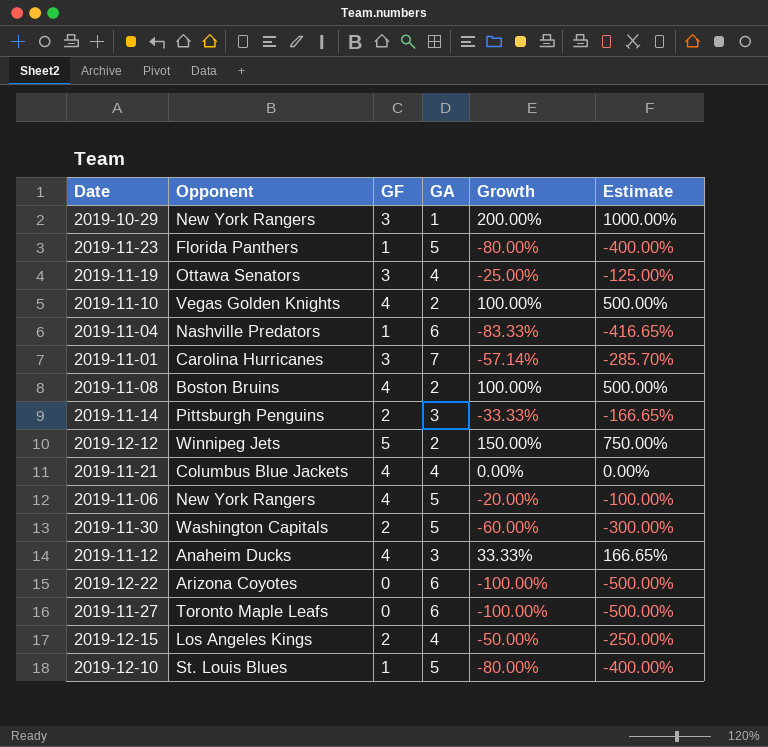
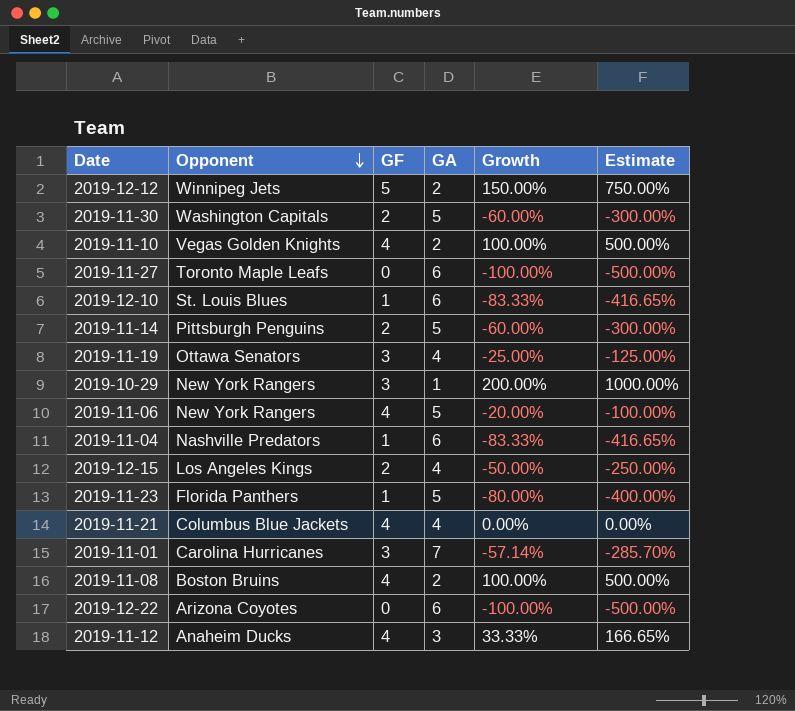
row order: none -> Opponent descending
2019-12-10 | GA: 5 -> 6
2019-12-10 | Growth: -80.00% -> -83.33%
2019-12-10 | Estimate: -400.00% -> -416.65%
2019-11-14 | GA: 3 -> 5
2019-11-14 | Growth: -33.33% -> -60.00%
2019-11-14 | Estimate: -166.65% -> -300.00%

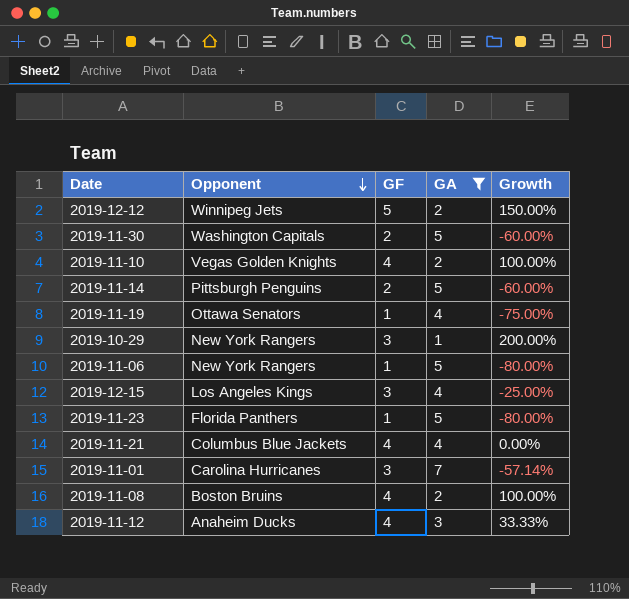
filter: none -> GA != 6
column Estimate | formula: [Growth] * 5 -> none
2019-11-19 | GF: 3 -> 1
2019-11-19 | Growth: -25.00% -> -75.00%
2019-11-06 | GF: 4 -> 1
2019-11-06 | Growth: -20.00% -> -80.00%
2019-12-15 | GF: 2 -> 3
2019-12-15 | Growth: -50.00% -> -25.00%

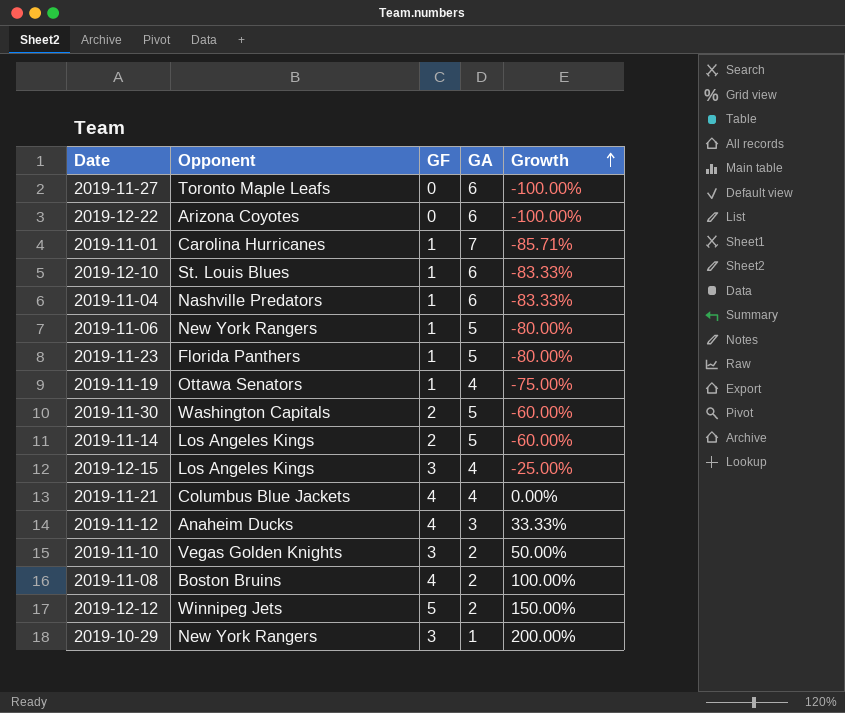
filter: GA != 6 -> none
row order: Opponent descending -> Growth ascending
2019-11-01 | GF: 3 -> 1
2019-11-01 | Growth: -57.14% -> -85.71%
2019-11-14 | Opponent: Pittsburgh Penguins -> Los Angeles Kings
2019-11-10 | GF: 4 -> 3
2019-11-10 | Growth: 100.00% -> 50.00%

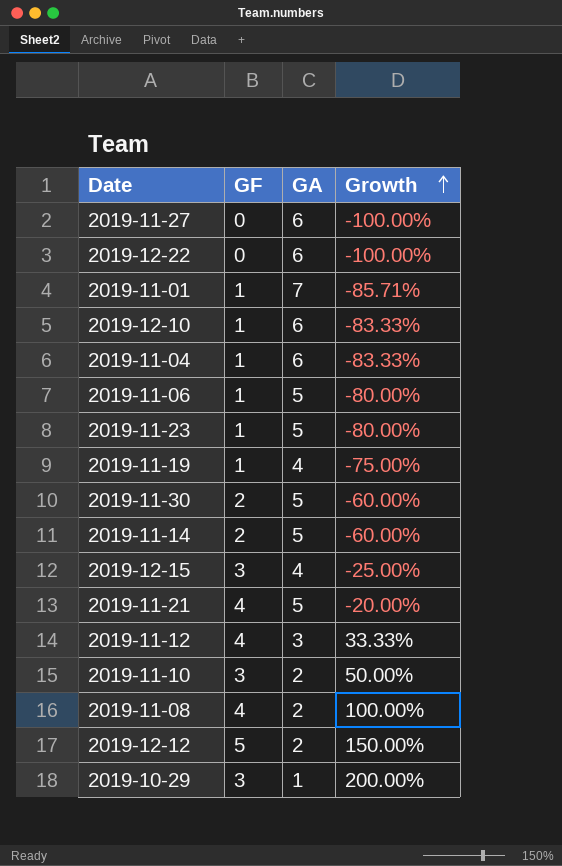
column Opponent | position: 2 -> none
2019-11-21 | GA: 4 -> 5
2019-11-21 | Growth: 0.00% -> -20.00%

